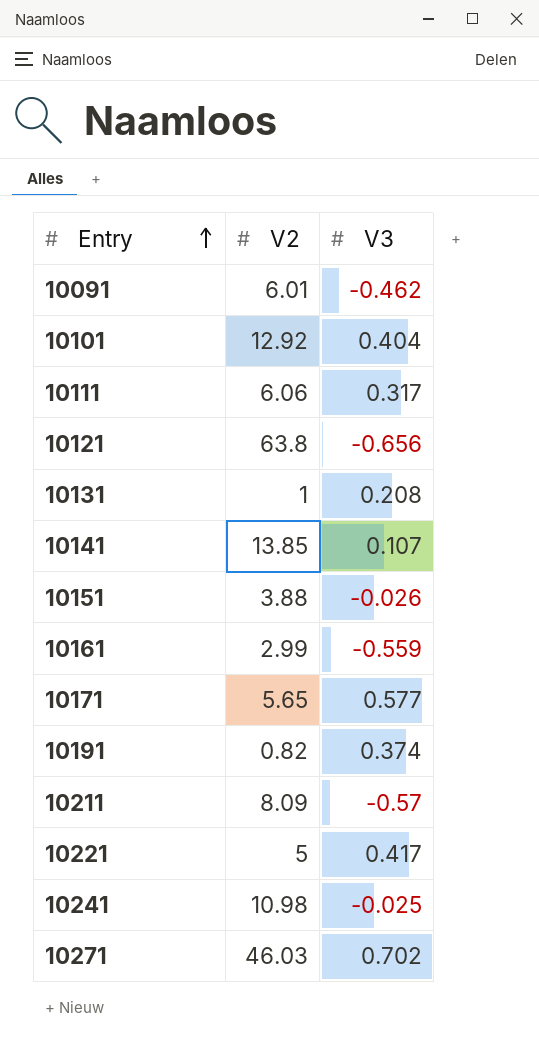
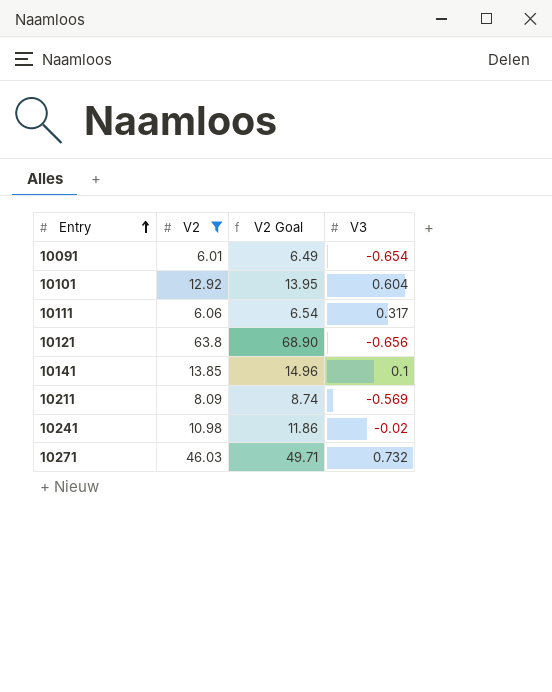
filter: none -> V2 >= 6.01
column V2 Goal | formula: none -> [V2] * 1.08
10091 | V3: -0.462 -> -0.654
10101 | V3: 0.404 -> 0.604
10141 | V3: 0.107 -> 0.1
10211 | V3: -0.57 -> -0.569
10241 | V3: -0.025 -> -0.02
10271 | V3: 0.702 -> 0.732

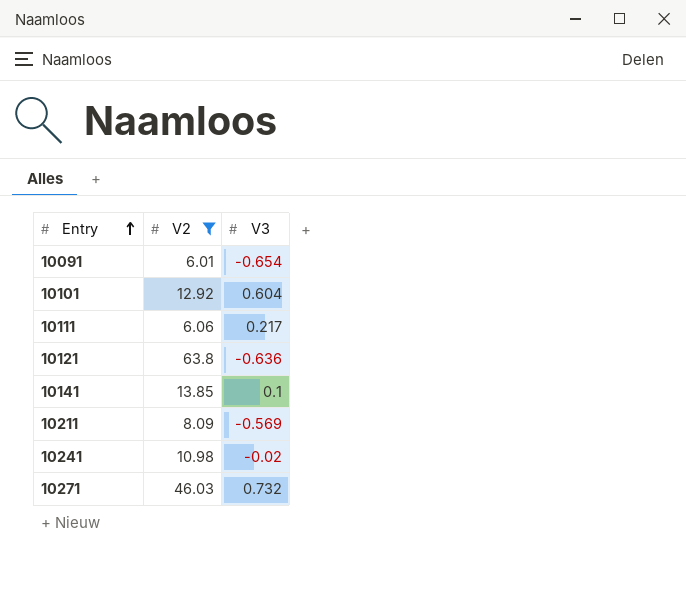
column V2 Goal | formula: [V2] * 1.08 -> none
10111 | V3: 0.317 -> 0.217
10121 | V3: -0.656 -> -0.636

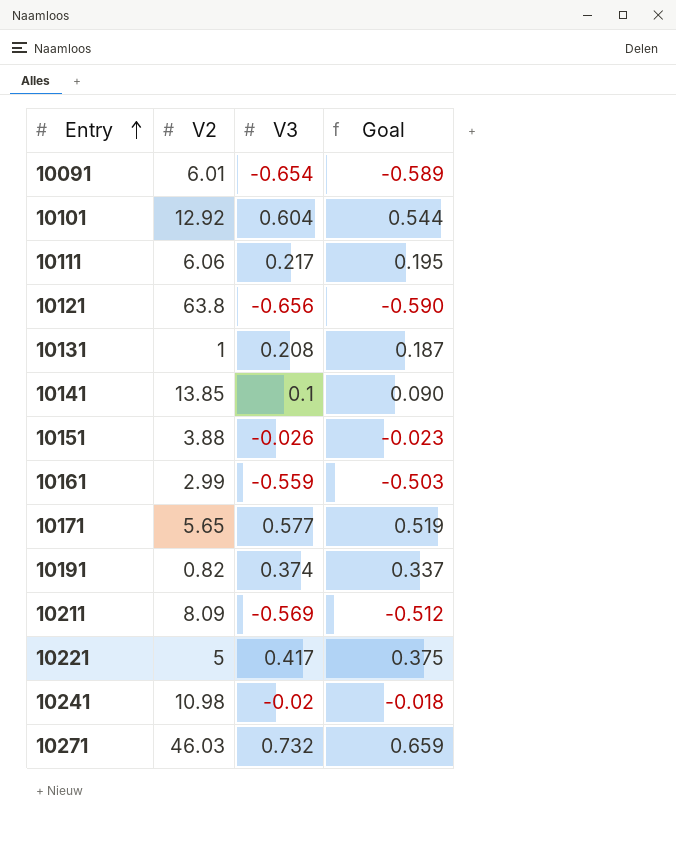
filter: V2 >= 6.01 -> none
column Goal | formula: none -> [V3] * 0.9
10121 | V3: -0.636 -> -0.656

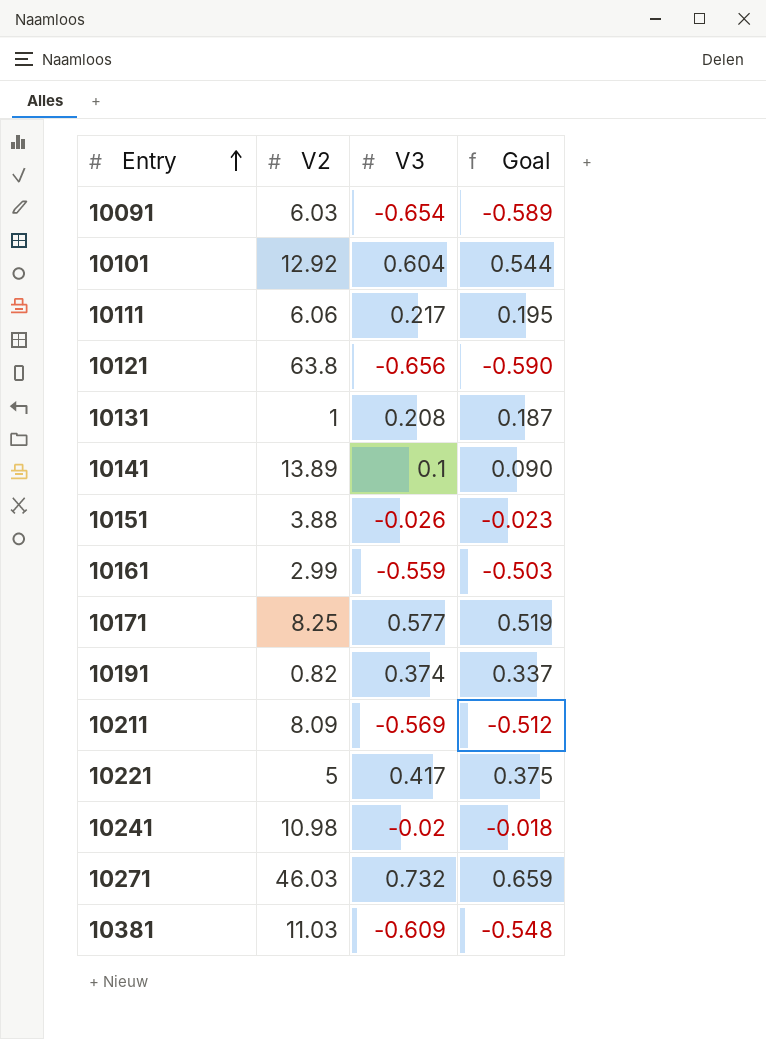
10091 | V2: 6.01 -> 6.03
10141 | V2: 13.85 -> 13.89
10171 | V2: 5.65 -> 8.25
row 10381: none -> 11.03 | -0.609 | -0.548

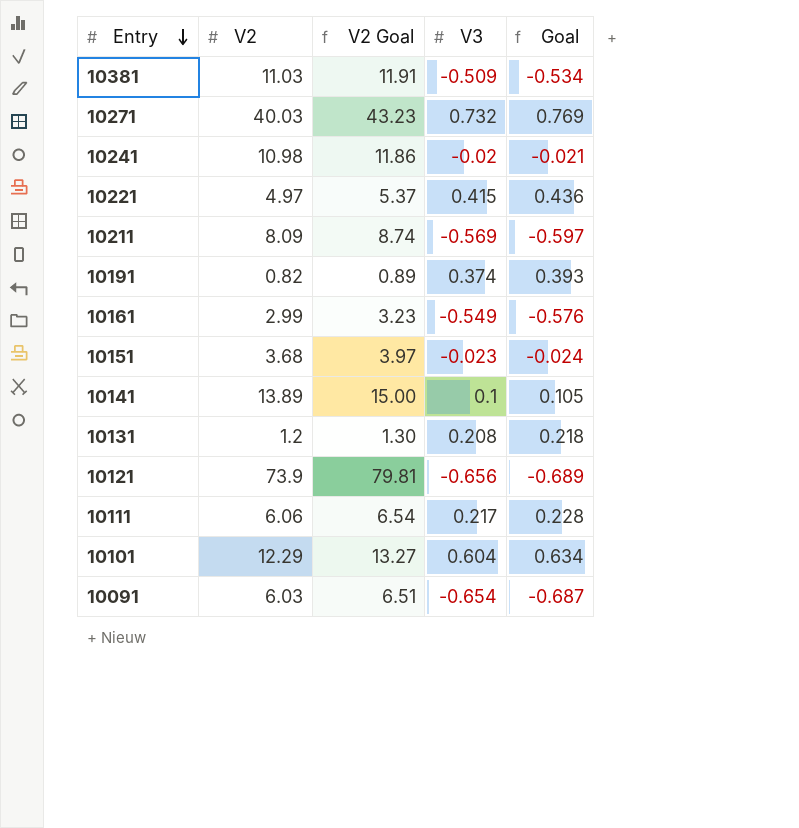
row order: Entry ascending -> Entry descending
column V2 Goal | formula: none -> [V2] * 1.08
column Goal | formula: [V3] * 0.9 -> [V3] * 1.05
row 10171: 8.25 | 0.577 | 0.519 -> none
10381 | V3: -0.609 -> -0.509
10271 | V2: 46.03 -> 40.03
10221 | V2: 5 -> 4.97
10221 | V3: 0.417 -> 0.415
10161 | V3: -0.559 -> -0.549
10151 | V2: 3.88 -> 3.68
10151 | V3: -0.026 -> -0.023
10131 | V2: 1 -> 1.2
10121 | V2: 63.8 -> 73.9
10101 | V2: 12.92 -> 12.29

